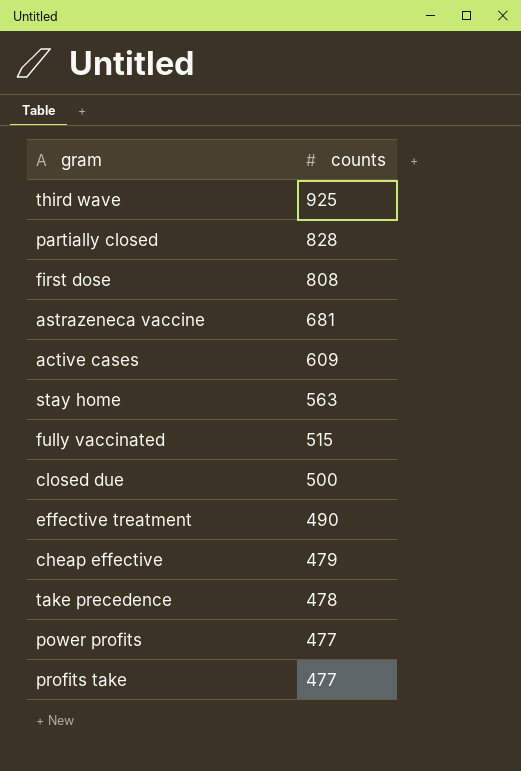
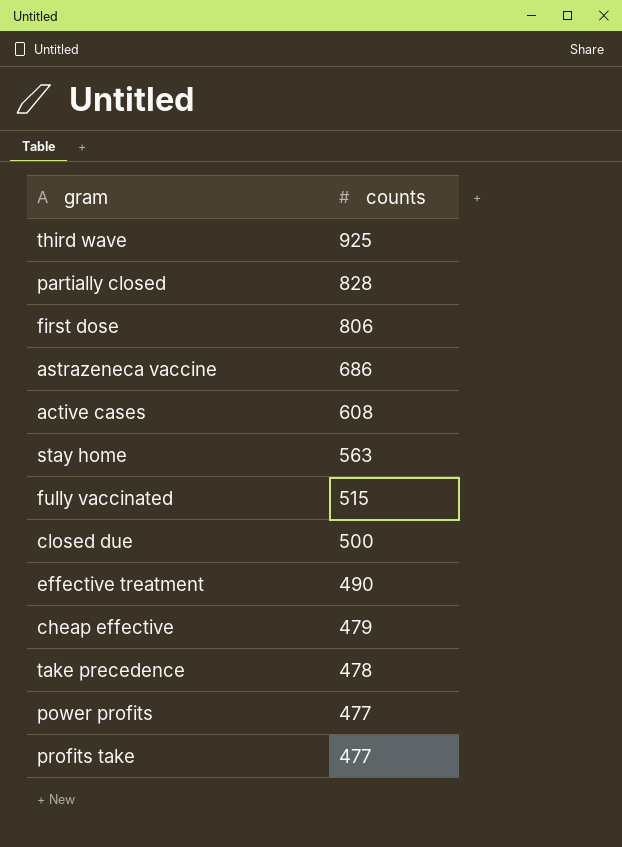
first dose | counts: 808 -> 806
astrazeneca vaccine | counts: 681 -> 686
active cases | counts: 609 -> 608

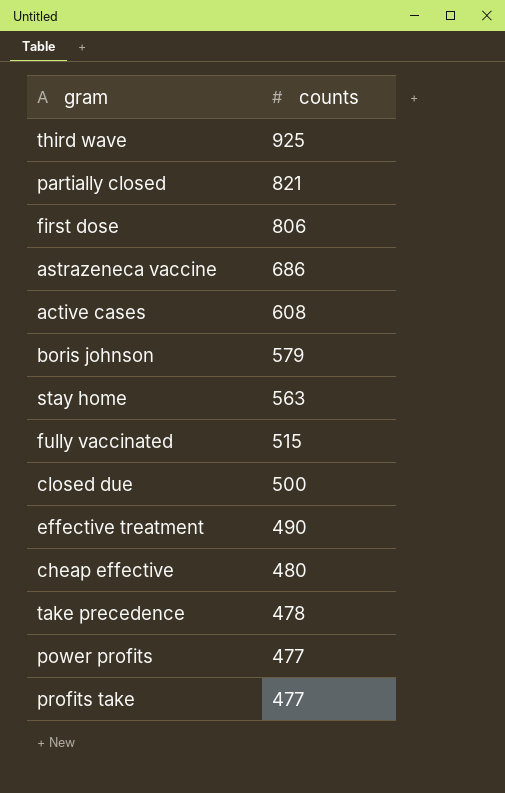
partially closed | counts: 828 -> 821
row boris johnson: none -> 579
cheap effective | counts: 479 -> 480

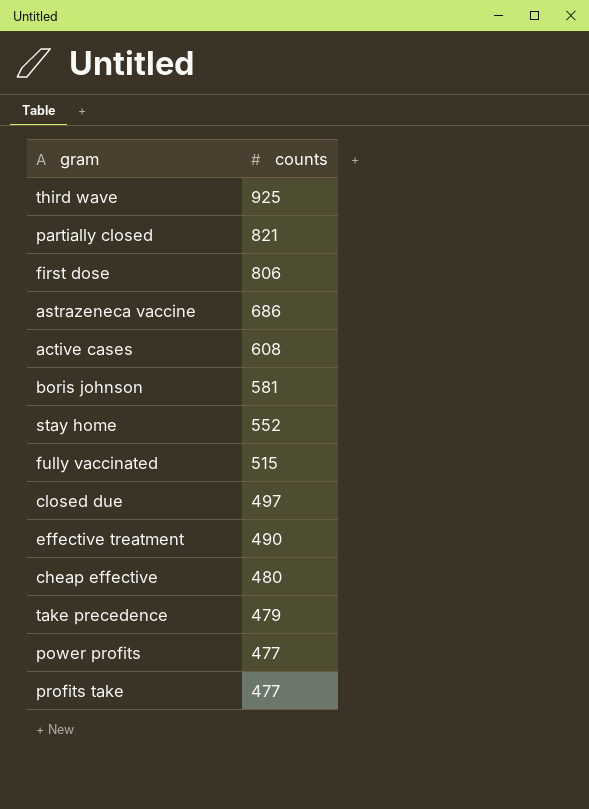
boris johnson | counts: 579 -> 581
stay home | counts: 563 -> 552
closed due | counts: 500 -> 497
take precedence | counts: 478 -> 479

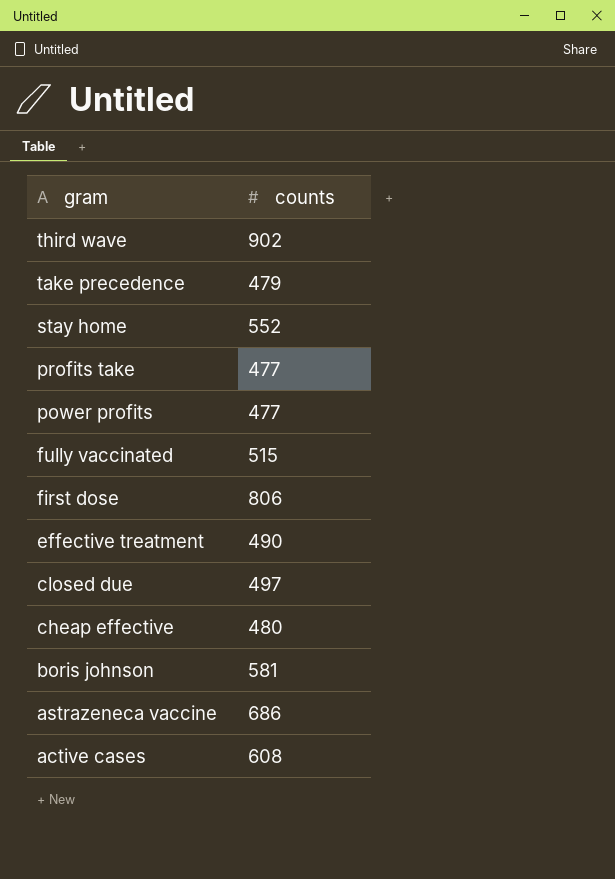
row order: counts descending -> gram descending
row partially closed: 821 -> none
third wave | counts: 925 -> 902

